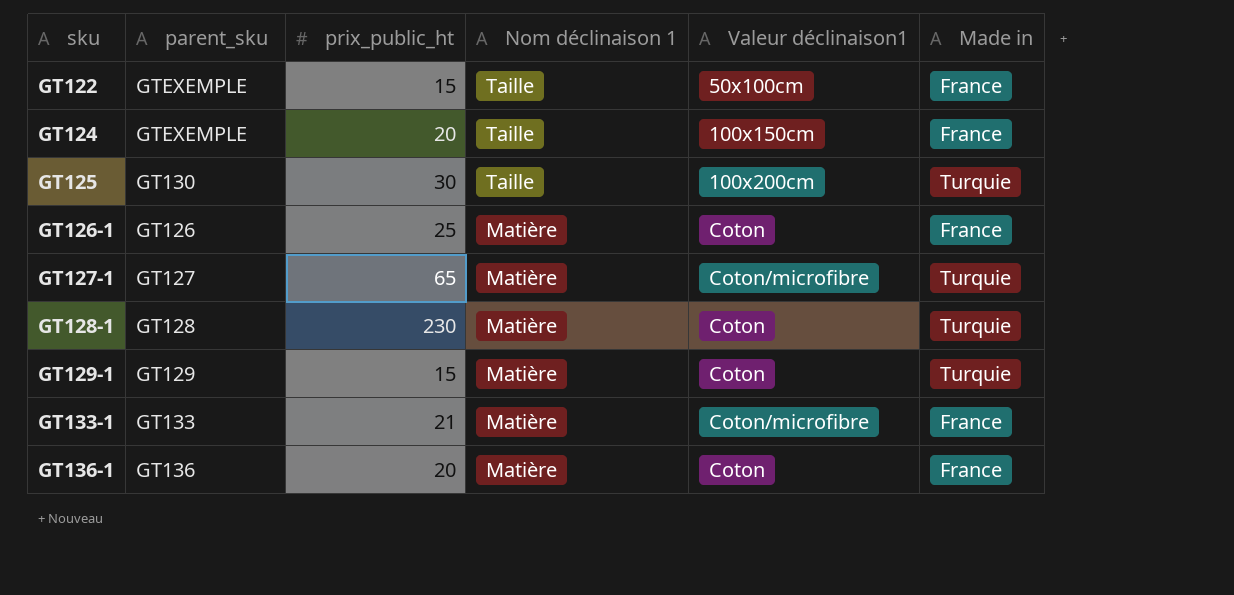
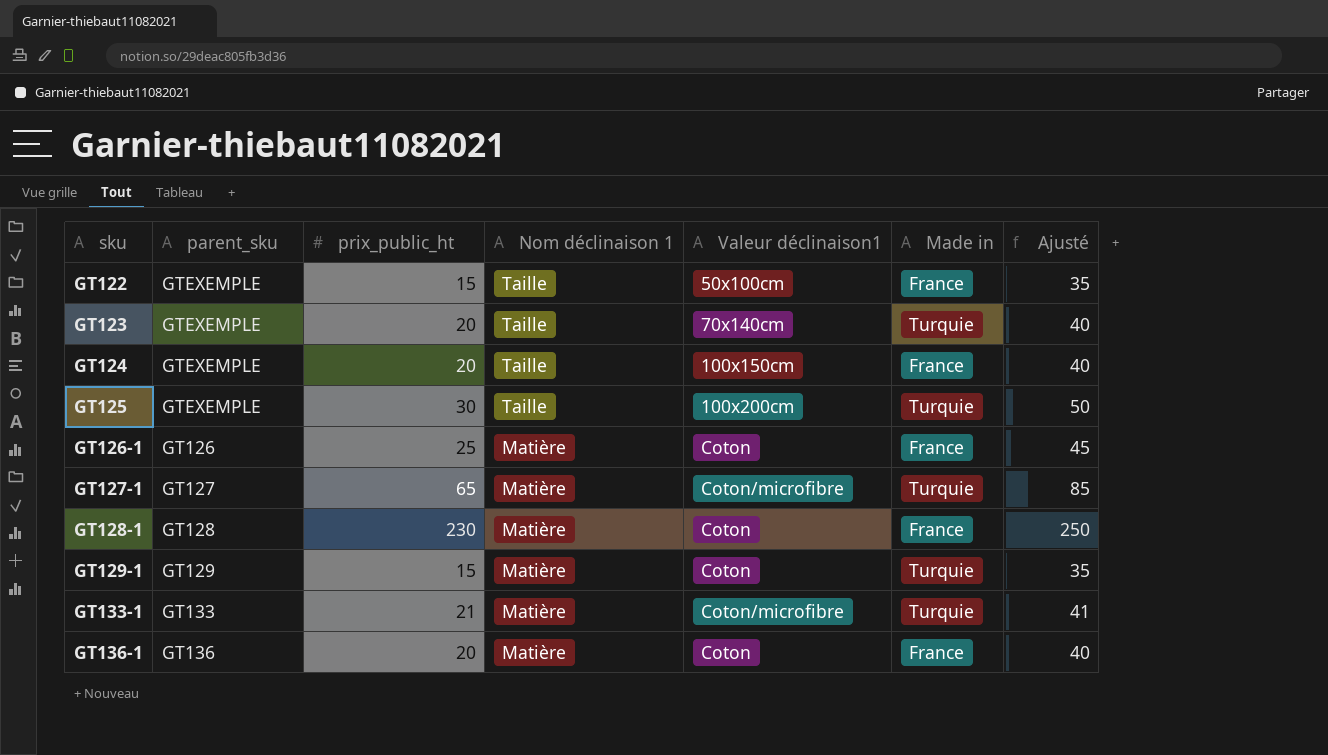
column Ajusté | formula: none -> [prix_public_ht] + 20
row GT123: none -> GTEXEMPLE | 20 | Taille | 70x140cm | Turquie | 40
GT125 | parent_sku: GT130 -> GTEXEMPLE
GT128-1 | Made in: Turquie -> France
GT133-1 | Made in: France -> Turquie

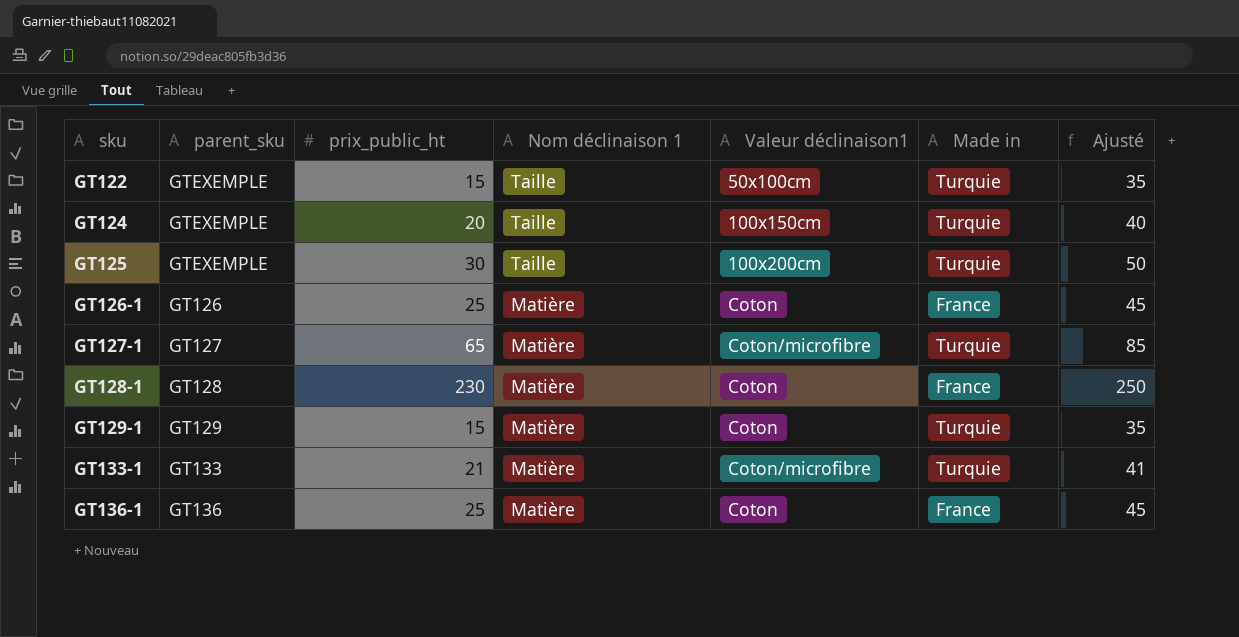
row GT123: GTEXEMPLE | 20 | Taille | 70x140cm | Turquie | 40 -> none
GT122 | Made in: France -> Turquie
GT124 | Made in: France -> Turquie
GT136-1 | prix_public_ht: 20 -> 25
GT136-1 | Ajusté: 40 -> 45

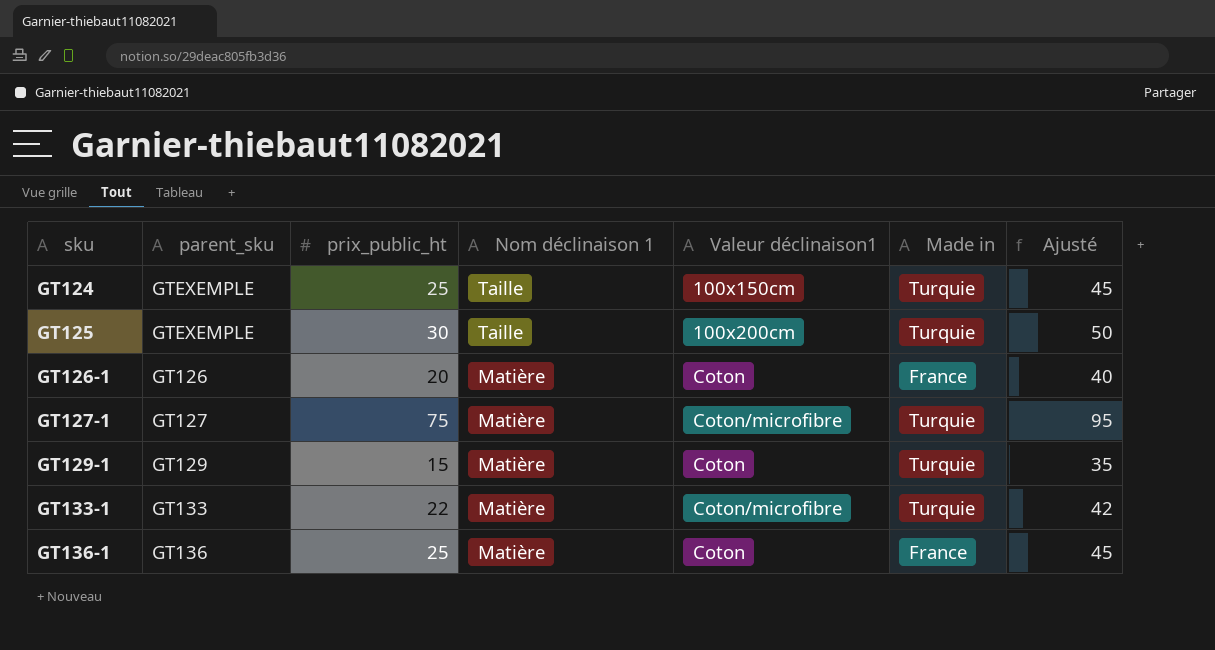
row GT122: GTEXEMPLE | 15 | Taille | 50x100cm | Turquie | 35 -> none
row GT128-1: GT128 | 230 | Matière | Coton | France | 250 -> none
GT124 | prix_public_ht: 20 -> 25
GT124 | Ajusté: 40 -> 45
GT126-1 | prix_public_ht: 25 -> 20
GT126-1 | Ajusté: 45 -> 40
GT127-1 | prix_public_ht: 65 -> 75
GT127-1 | Ajusté: 85 -> 95
GT133-1 | prix_public_ht: 21 -> 22
GT133-1 | Ajusté: 41 -> 42

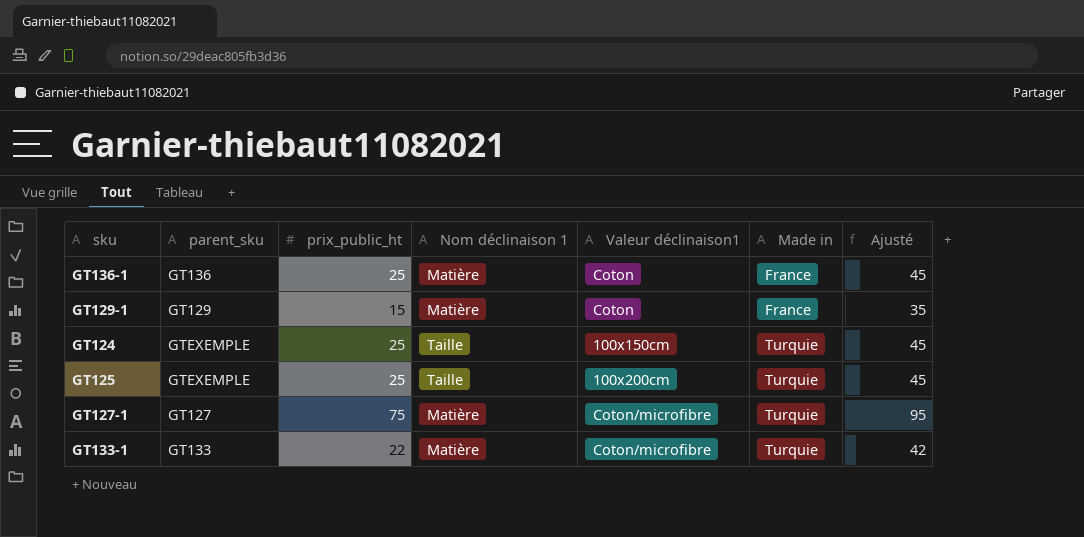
row order: sku ascending -> Made in ascending
row GT126-1: GT126 | 20 | Matière | Coton | France | 40 -> none
GT129-1 | Made in: Turquie -> France
GT125 | prix_public_ht: 30 -> 25
GT125 | Ajusté: 50 -> 45

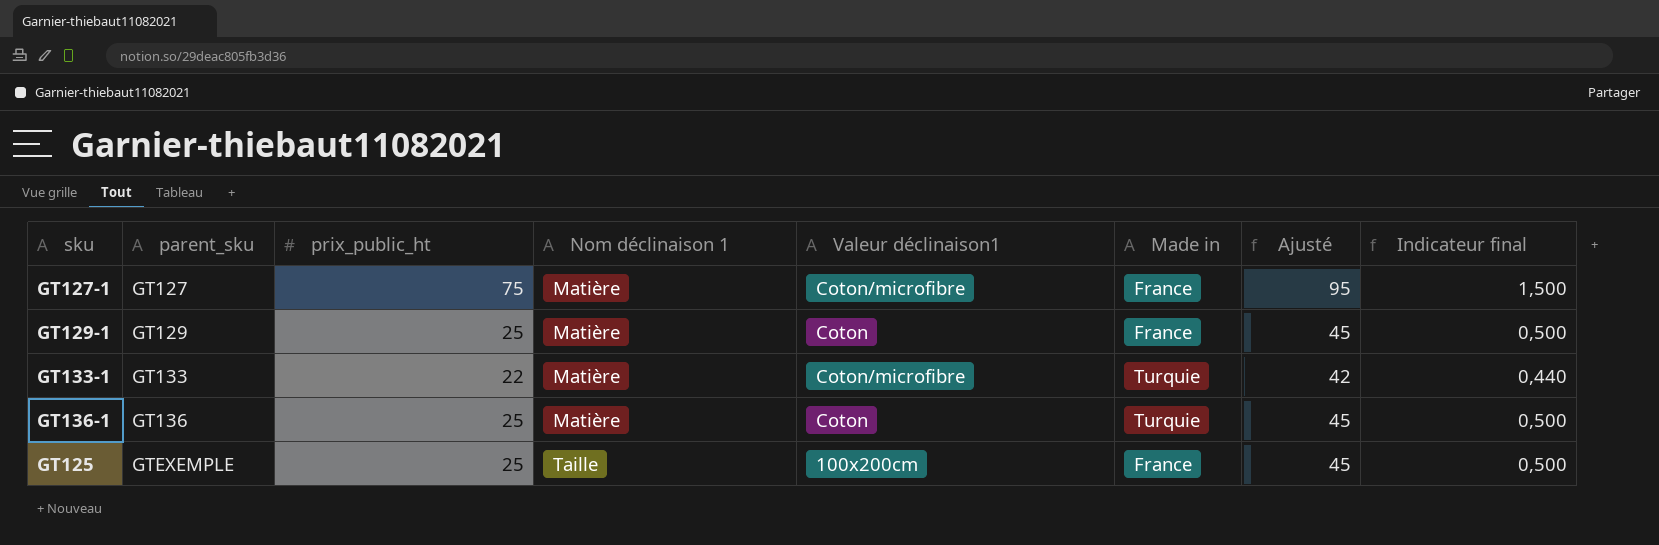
row order: Made in ascending -> parent_sku ascending
column Indicateur final | formula: none -> [prix_public_ht] * 0,02
row GT124: GTEXEMPLE | 25 | Taille | 100x150cm | Turquie | 45 -> none
GT127-1 | Made in: Turquie -> France
GT129-1 | prix_public_ht: 15 -> 25
GT129-1 | Ajusté: 35 -> 45
GT136-1 | Made in: France -> Turquie
GT125 | Made in: Turquie -> France

